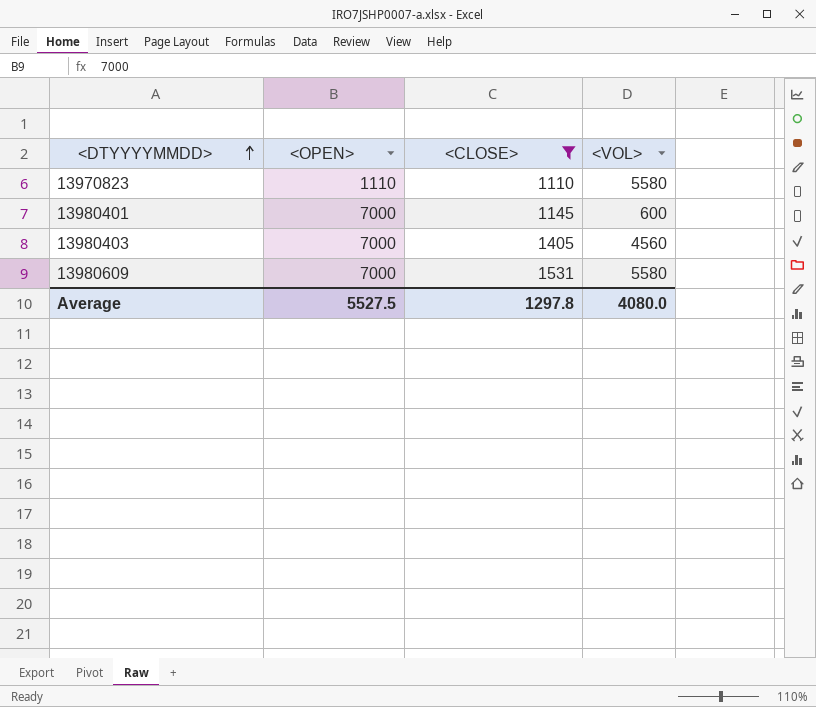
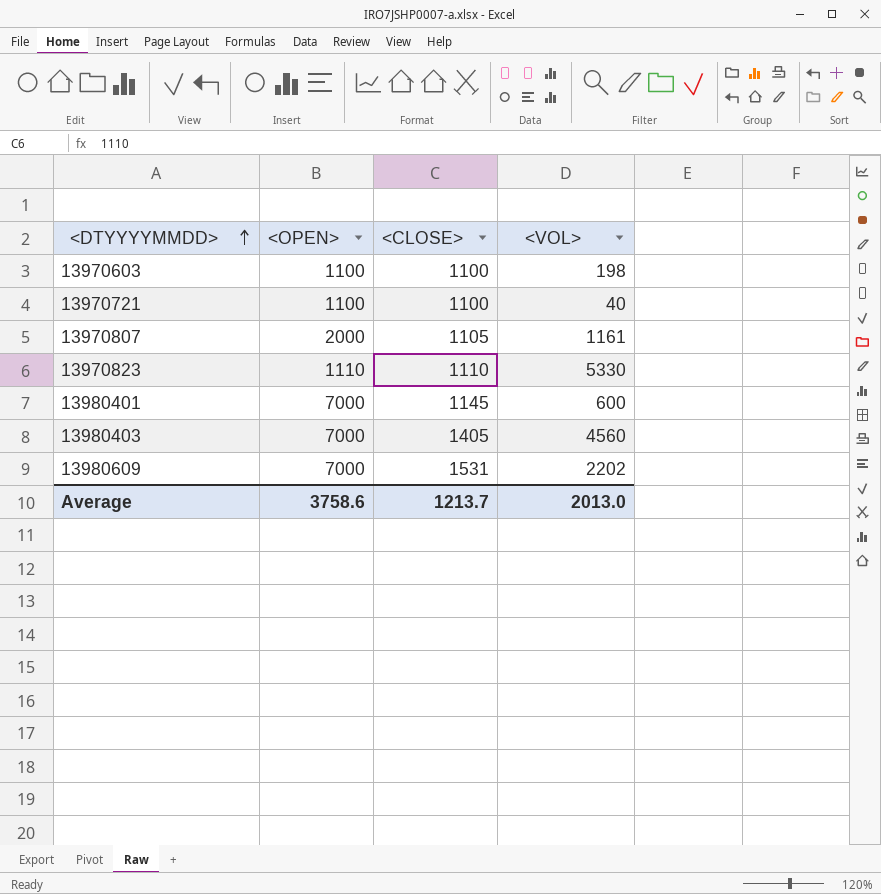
filter: <CLOSE> >= 1110 -> none
13970823 | <VOL>: 5580 -> 5330
13980609 | <VOL>: 5580 -> 2202
Average | <OPEN>: 5527.5 -> 3758.6
Average | <CLOSE>: 1297.8 -> 1213.7
Average | <VOL>: 4080.0 -> 2013.0

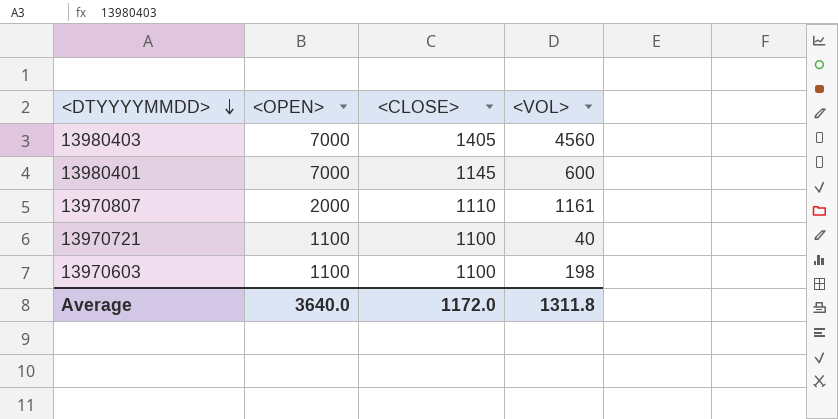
row order: <DTYYYYMMDD> ascending -> <DTYYYYMMDD> descending
row 13970823: 1110 | 1110 | 5330 -> none
row 13980609: 7000 | 1531 | 2202 -> none
13970807 | <CLOSE>: 1105 -> 1110
Average | <OPEN>: 3758.6 -> 3640.0
Average | <CLOSE>: 1213.7 -> 1172.0
Average | <VOL>: 2013.0 -> 1311.8

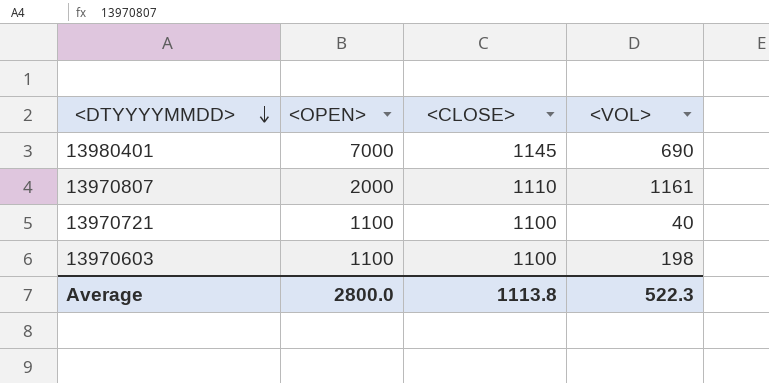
row 13980403: 7000 | 1405 | 4560 -> none
13980401 | <VOL>: 600 -> 690
Average | <OPEN>: 3640.0 -> 2800.0
Average | <CLOSE>: 1172.0 -> 1113.8
Average | <VOL>: 1311.8 -> 522.3

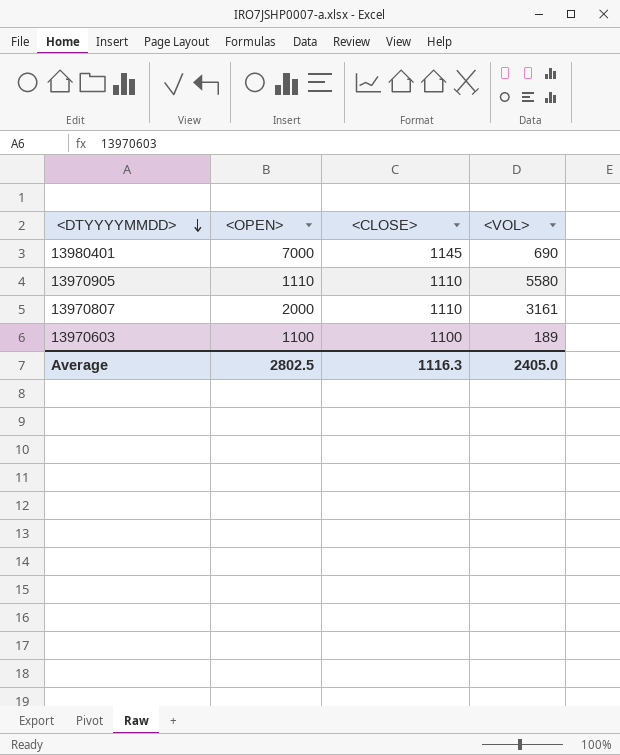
row 13970721: 1100 | 1100 | 40 -> none
row 13970905: none -> 1110 | 1110 | 5580
13970807 | <VOL>: 1161 -> 3161
13970603 | <VOL>: 198 -> 189
Average | <OPEN>: 2800.0 -> 2802.5
Average | <CLOSE>: 1113.8 -> 1116.3
Average | <VOL>: 522.3 -> 2405.0

